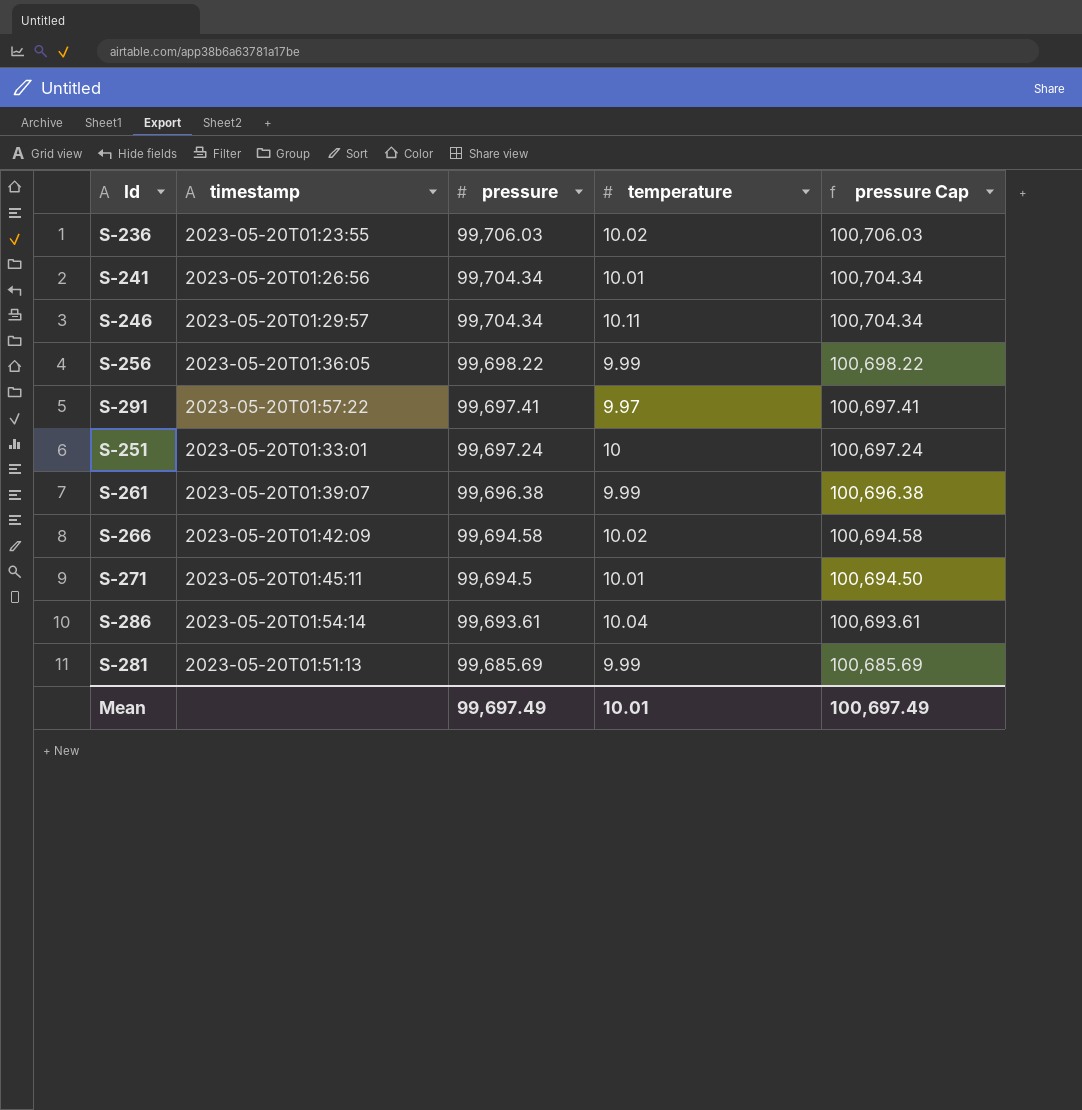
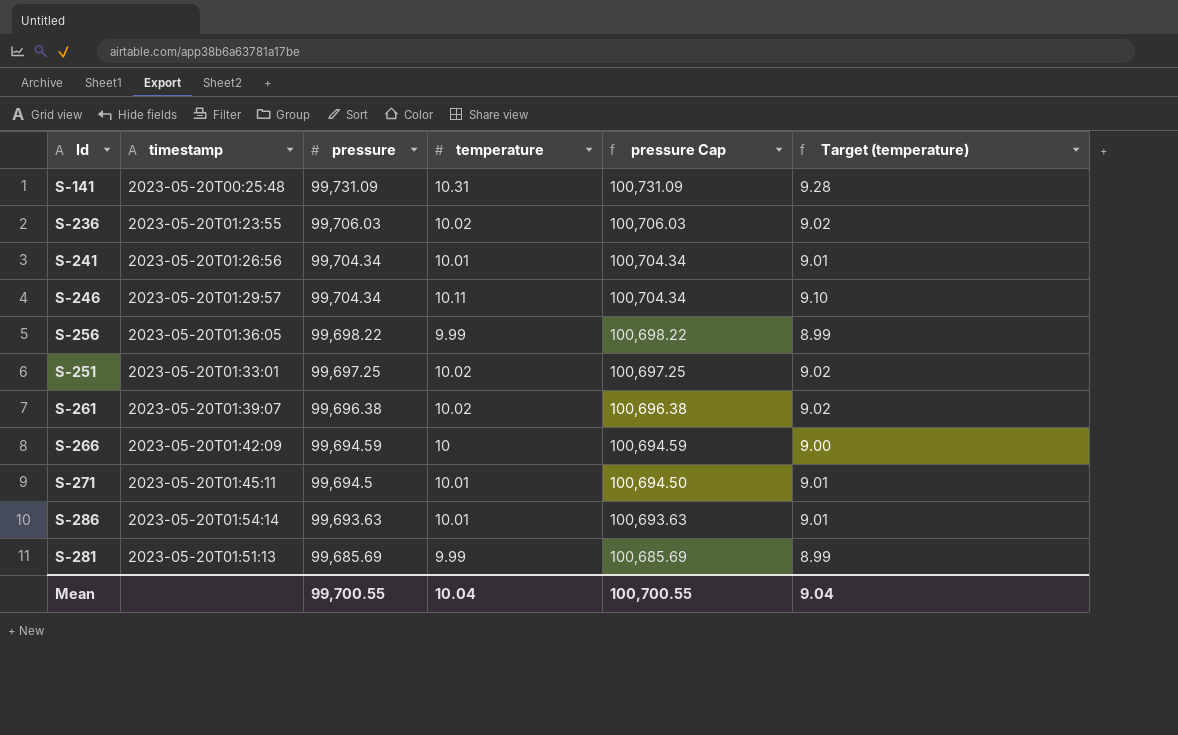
column Target (temperature) | formula: none -> [temperature] * 0.9
row S-291: 2023-05-20T01:57:22 | 99,697.41 | 9.97 | 100,697.41 -> none
row S-141: none -> 2023-05-20T00:25:48 | 99,731.09 | 10.31 | 100,731.09 | 9.28
S-251 | pressure: 99,697.24 -> 99,697.25
S-251 | temperature: 10 -> 10.02
S-251 | pressure Cap: 100,697.24 -> 100,697.25
S-261 | temperature: 9.99 -> 10.02
S-266 | pressure: 99,694.58 -> 99,694.59
S-266 | temperature: 10.02 -> 10
S-266 | pressure Cap: 100,694.58 -> 100,694.59
S-286 | pressure: 99,693.61 -> 99,693.63
S-286 | temperature: 10.04 -> 10.01
S-286 | pressure Cap: 100,693.61 -> 100,693.63
Mean | pressure: 99,697.49 -> 99,700.55
Mean | temperature: 10.01 -> 10.04
Mean | pressure Cap: 100,697.49 -> 100,700.55

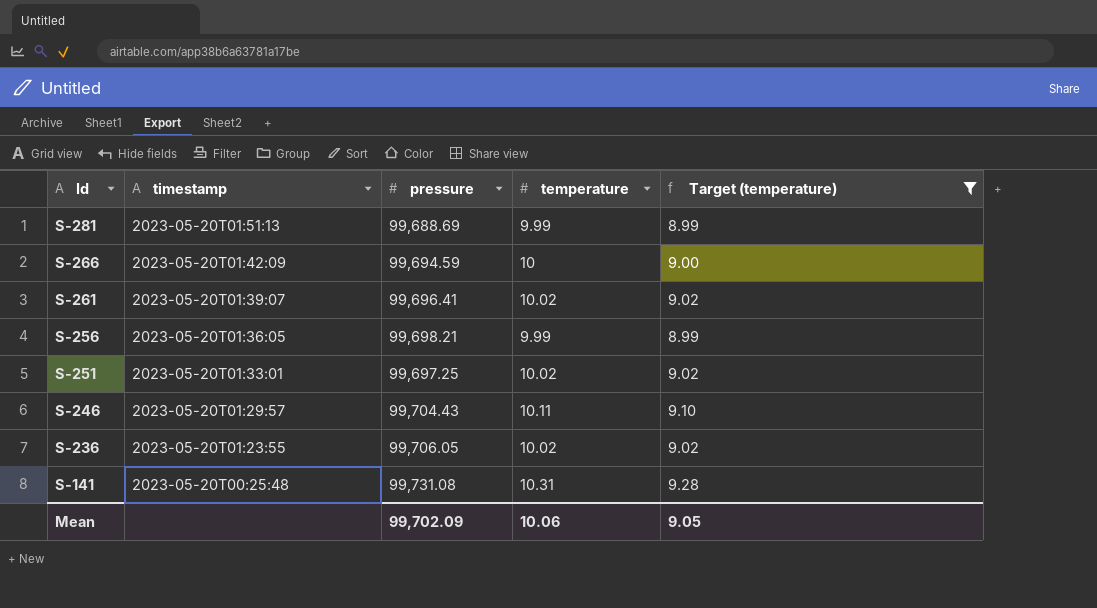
filter: none -> Target (temperature) != 9.01
row order: pressure descending -> Id descending
column pressure Cap | formula: [pressure] + 1000 -> none
S-281 | pressure: 99,685.69 -> 99,688.69
S-261 | pressure: 99,696.38 -> 99,696.41
S-256 | pressure: 99,698.22 -> 99,698.21
S-246 | pressure: 99,704.34 -> 99,704.43
S-236 | pressure: 99,706.03 -> 99,706.05
S-141 | pressure: 99,731.09 -> 99,731.08
Mean | pressure: 99,700.55 -> 99,702.09
Mean | temperature: 10.04 -> 10.06
Mean | Target (temperature): 9.04 -> 9.05

